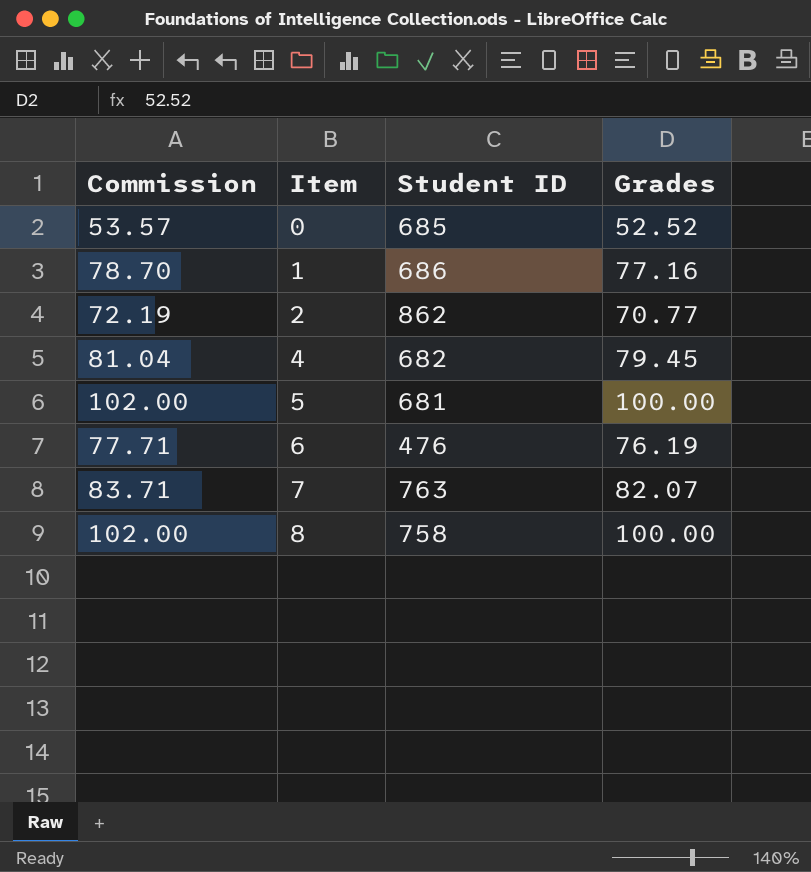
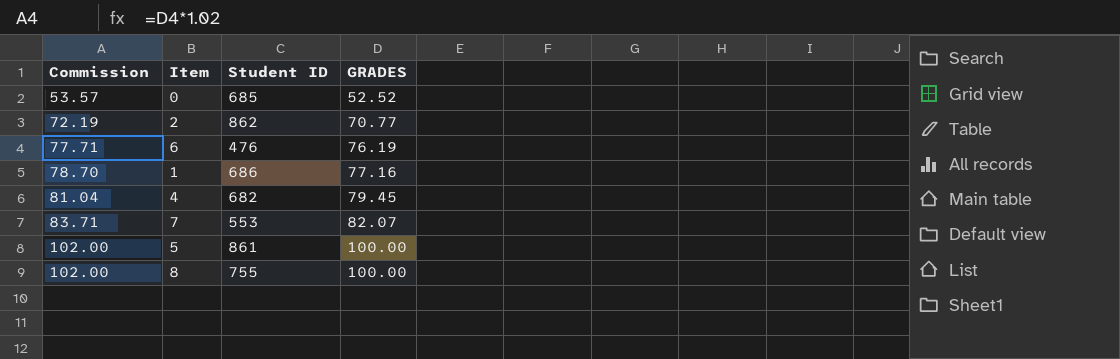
row order: Item ascending -> Commission ascending
column name: Grades -> GRADES
7 | Student ID: 763 -> 553
5 | Student ID: 681 -> 861
8 | Student ID: 758 -> 755

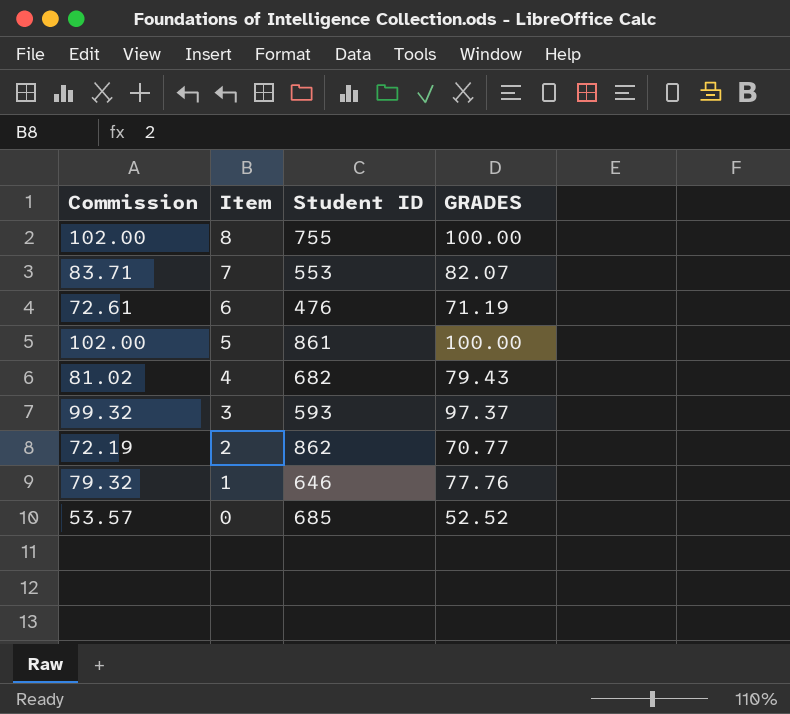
row order: Commission ascending -> Item descending
6 | Commission: 77.71 -> 72.61
6 | GRADES: 76.19 -> 71.19
4 | Commission: 81.04 -> 81.02
4 | GRADES: 79.45 -> 79.43
row 3: none -> 99.32 | 593 | 97.37
1 | Commission: 78.70 -> 79.32
1 | Student ID: 686 -> 646
1 | GRADES: 77.16 -> 77.76

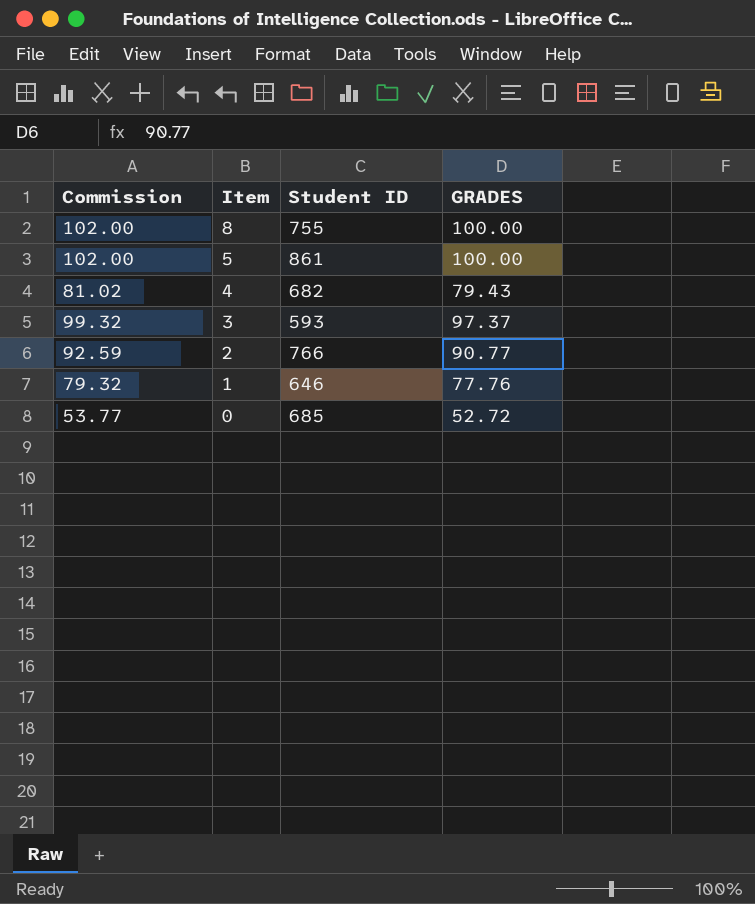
row 7: 83.71 | 553 | 82.07 -> none
row 6: 72.61 | 476 | 71.19 -> none
2 | Commission: 72.19 -> 92.59
2 | Student ID: 862 -> 766
2 | GRADES: 70.77 -> 90.77
0 | Commission: 53.57 -> 53.77
0 | GRADES: 52.52 -> 52.72

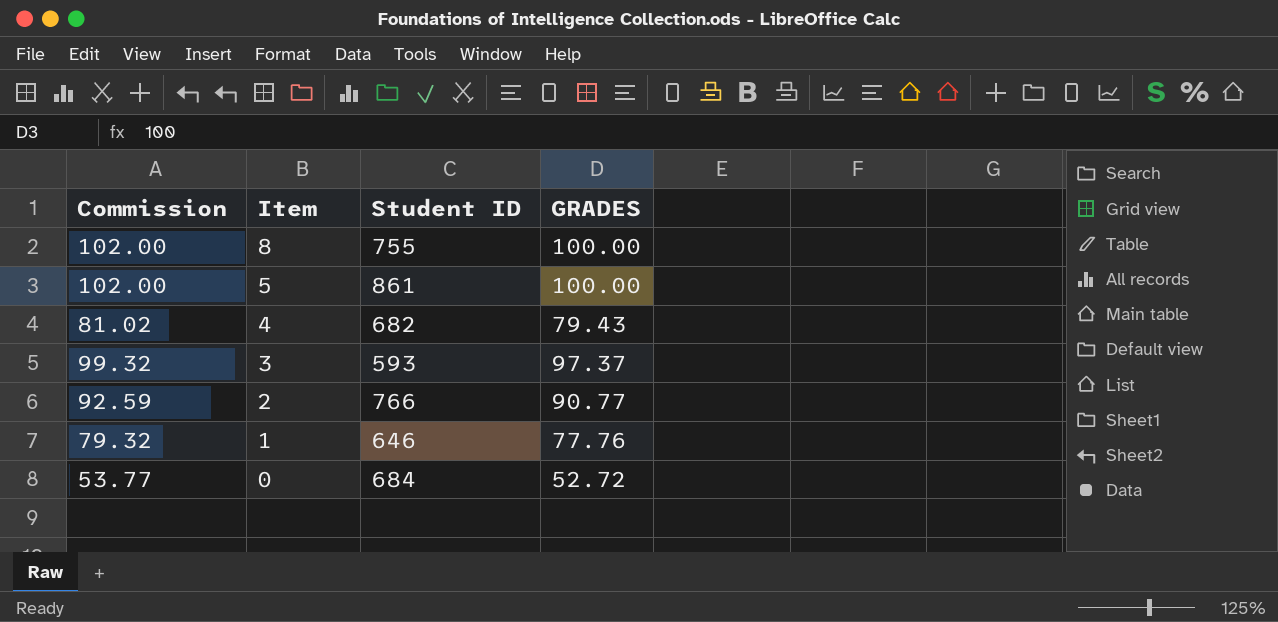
0 | Student ID: 685 -> 684

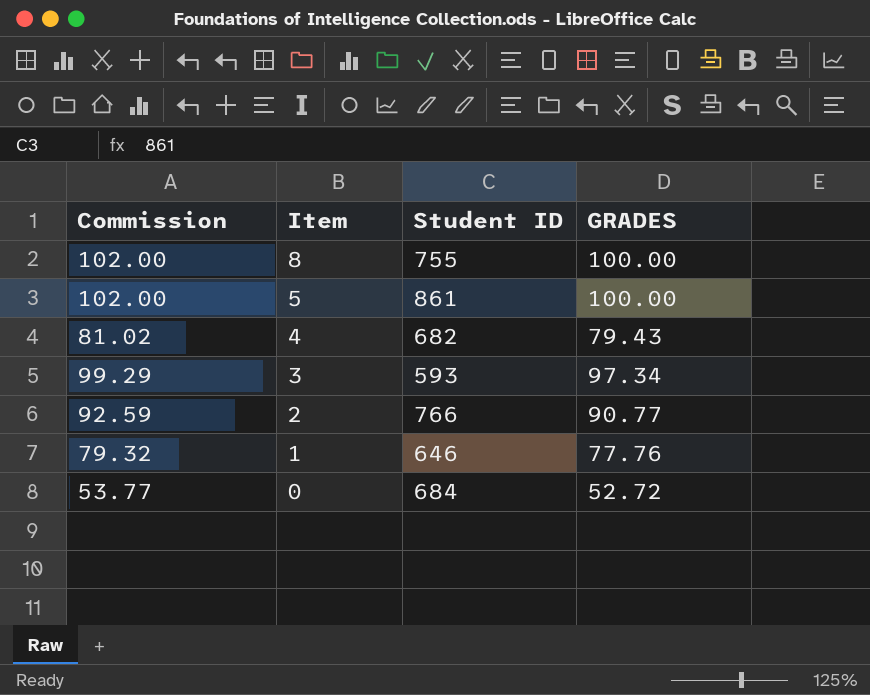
3 | Commission: 99.32 -> 99.29
3 | GRADES: 97.37 -> 97.34

